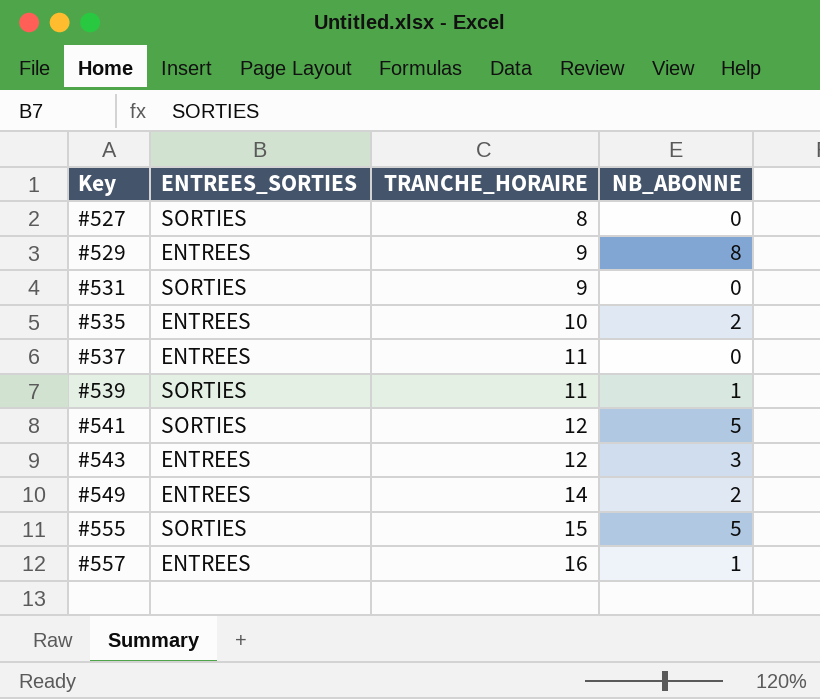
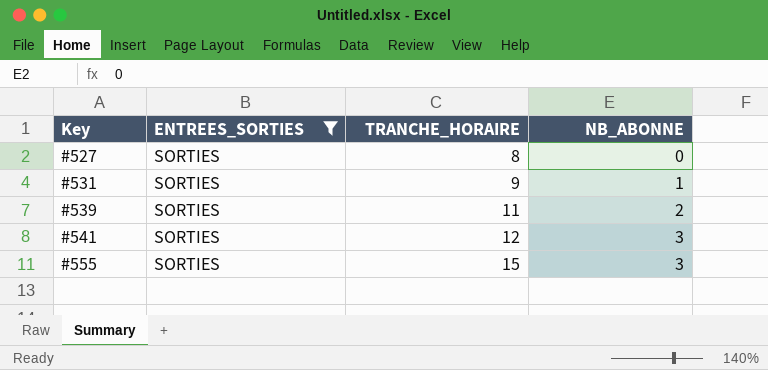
filter: none -> ENTREES_SORTIES = SORTIES
#531 | NB_ABONNE: 0 -> 1
#539 | NB_ABONNE: 1 -> 2
#541 | NB_ABONNE: 5 -> 3
#555 | NB_ABONNE: 5 -> 3

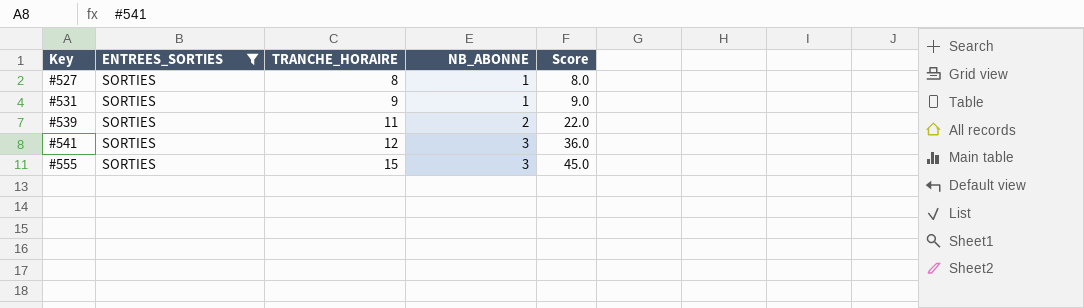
column Score | formula: none -> [TRANCHE_HORAIRE] * [NB_ABONNE]
#527 | NB_ABONNE: 0 -> 1

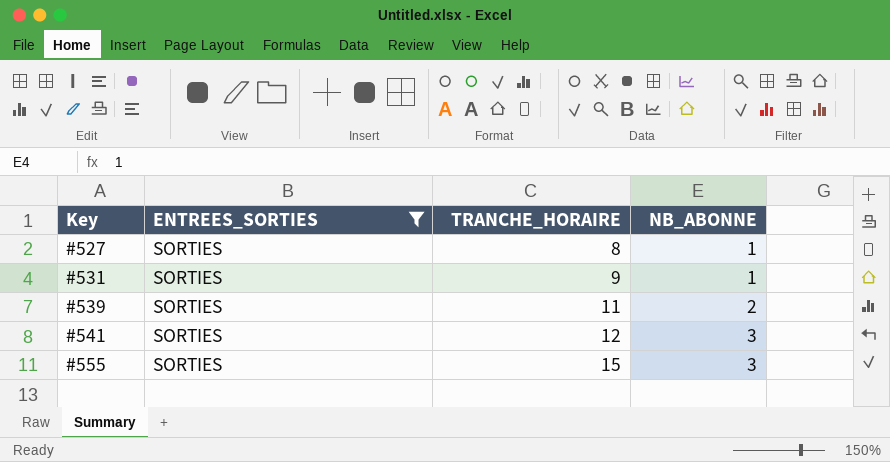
column Score | formula: [TRANCHE_HORAIRE] * [NB_ABONNE] -> none

